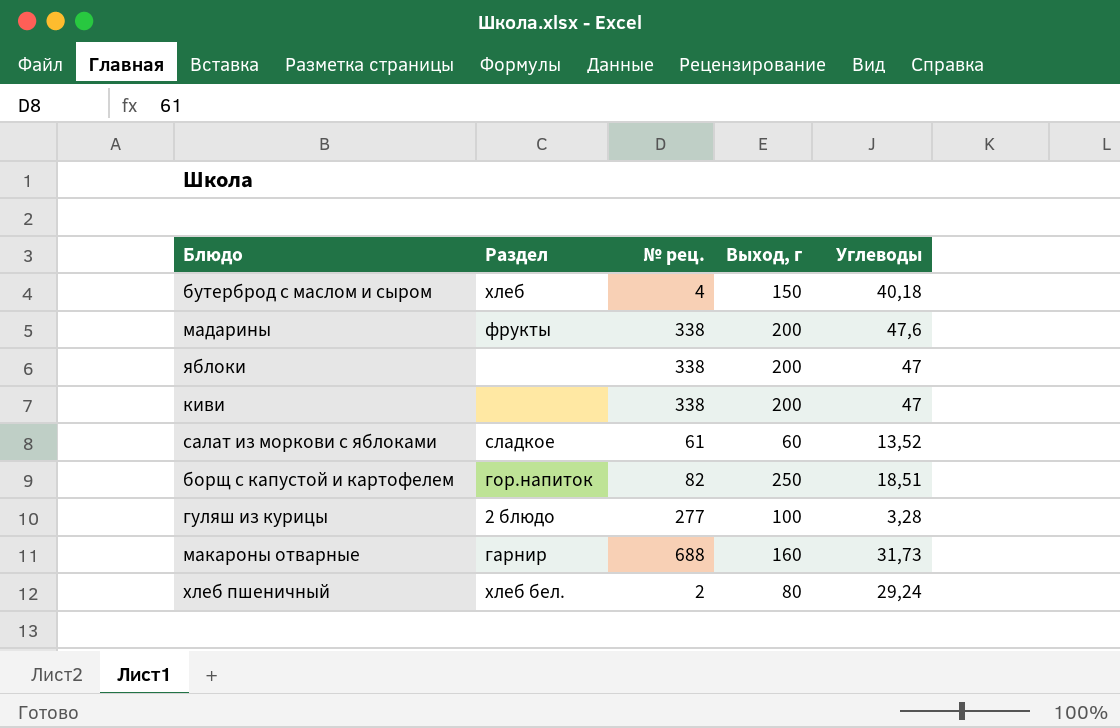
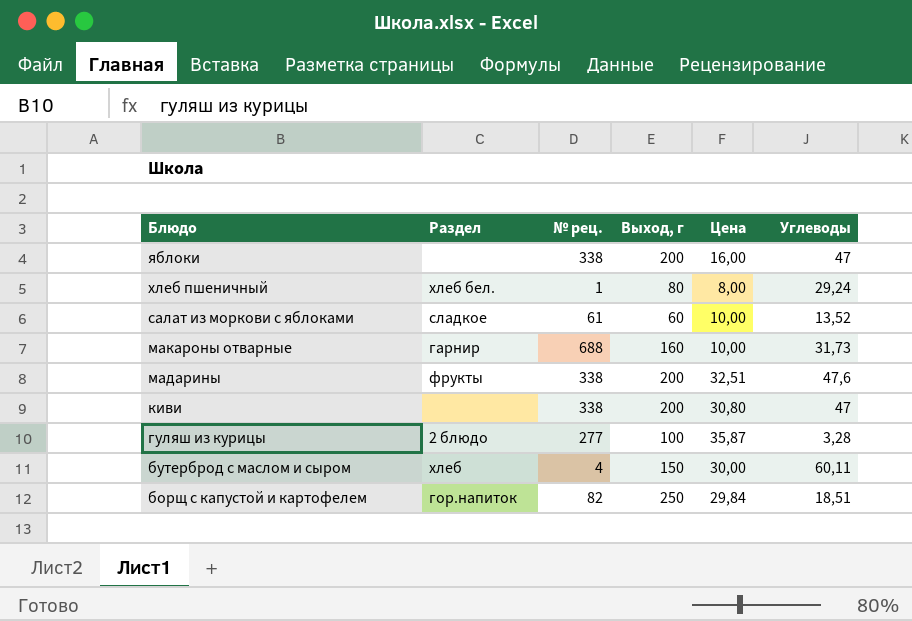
row order: none -> Блюдо descending
column Цена | position: none -> 5
хлеб пшеничный | № рец.: 2 -> 1
бутерброд с маслом и сыром | Углеводы: 40,18 -> 60,11

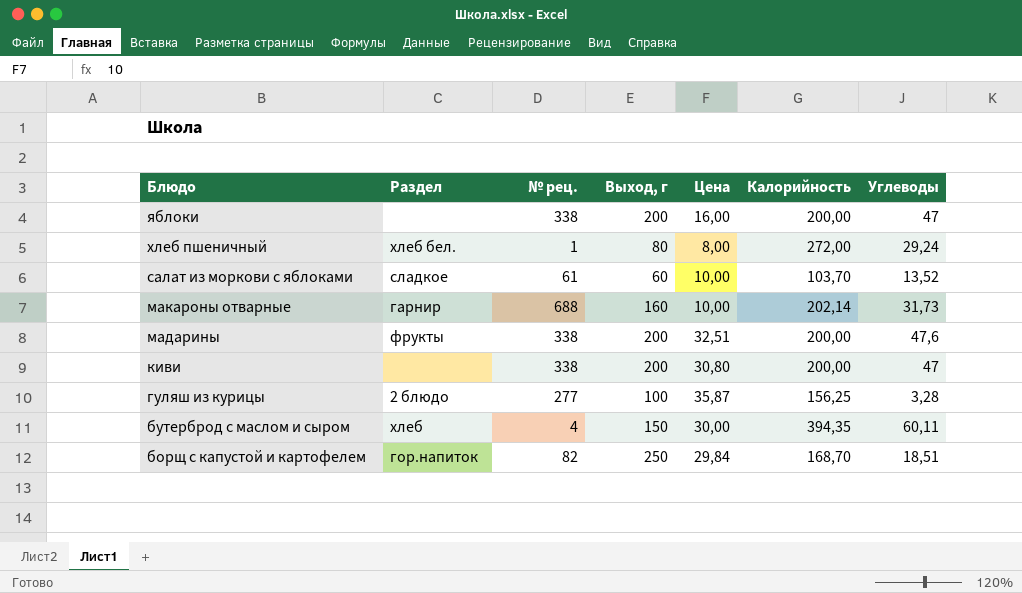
column Калорийность | position: none -> 6

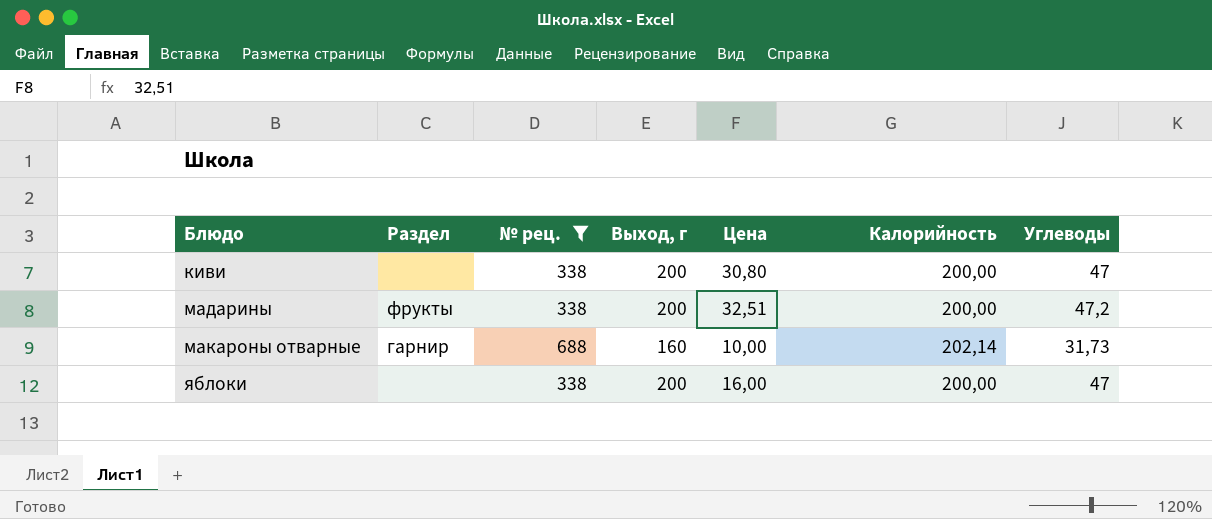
filter: none -> № рец. >= 338
row order: Блюдо descending -> Блюдо ascending
мадарины | Углеводы: 47,6 -> 47,2

